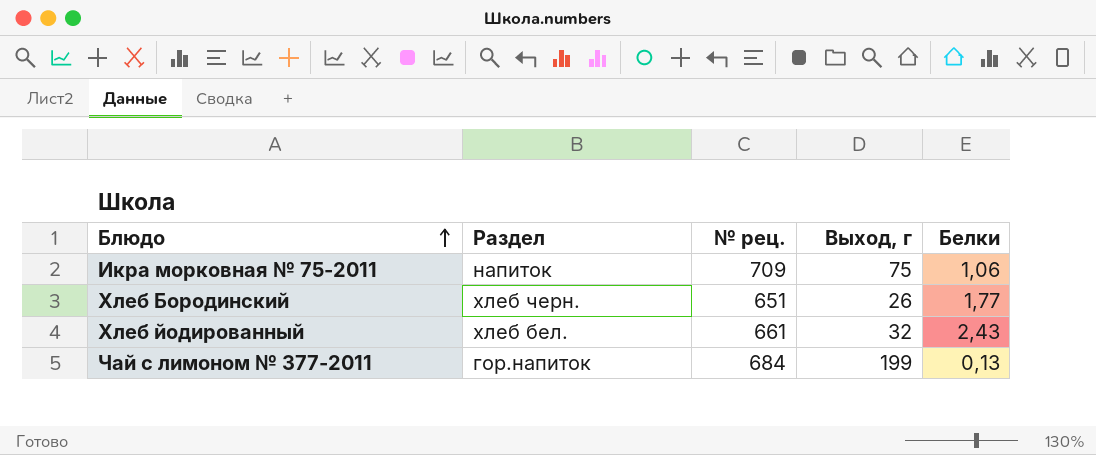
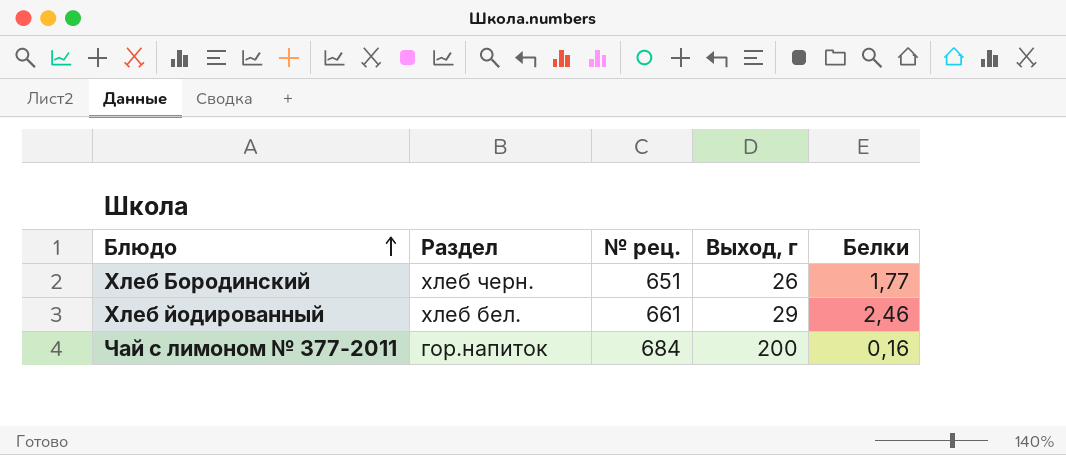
row Икра морковная № 75-2011: напиток | 709 | 75 | 1,06 -> none
Хлеб йодированный | Выход, г: 32 -> 29
Хлеб йодированный | Белки: 2,43 -> 2,46
Чай с лимоном № 377-2011 | Выход, г: 199 -> 200
Чай с лимоном № 377-2011 | Белки: 0,13 -> 0,16

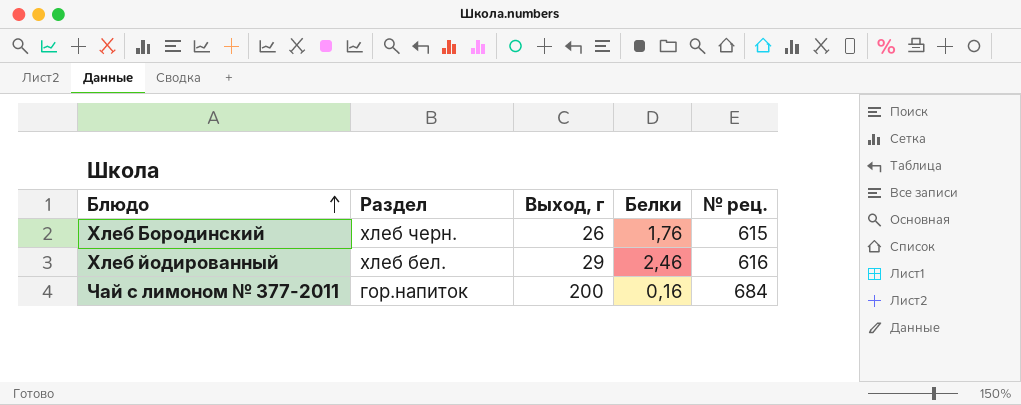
column № рец. | position: 3 -> 5
Хлеб Бородинский | Белки: 1,77 -> 1,76
Хлеб Бородинский | № рец.: 651 -> 615
Хлеб йодированный | № рец.: 661 -> 616

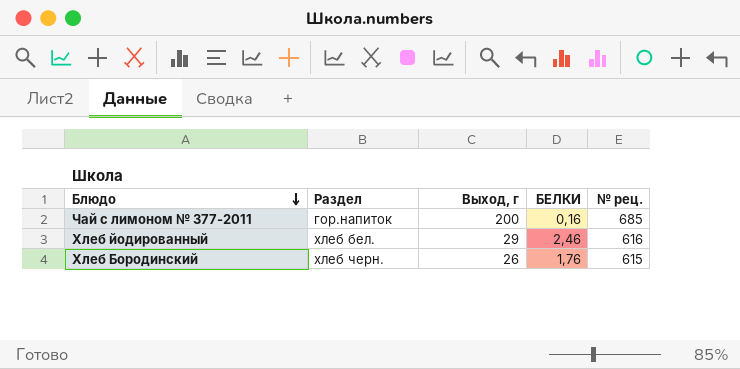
row order: Блюдо ascending -> Блюдо descending
column name: Белки -> БЕЛКИ
Чай с лимоном № 377-2011 | № рец.: 684 -> 685

